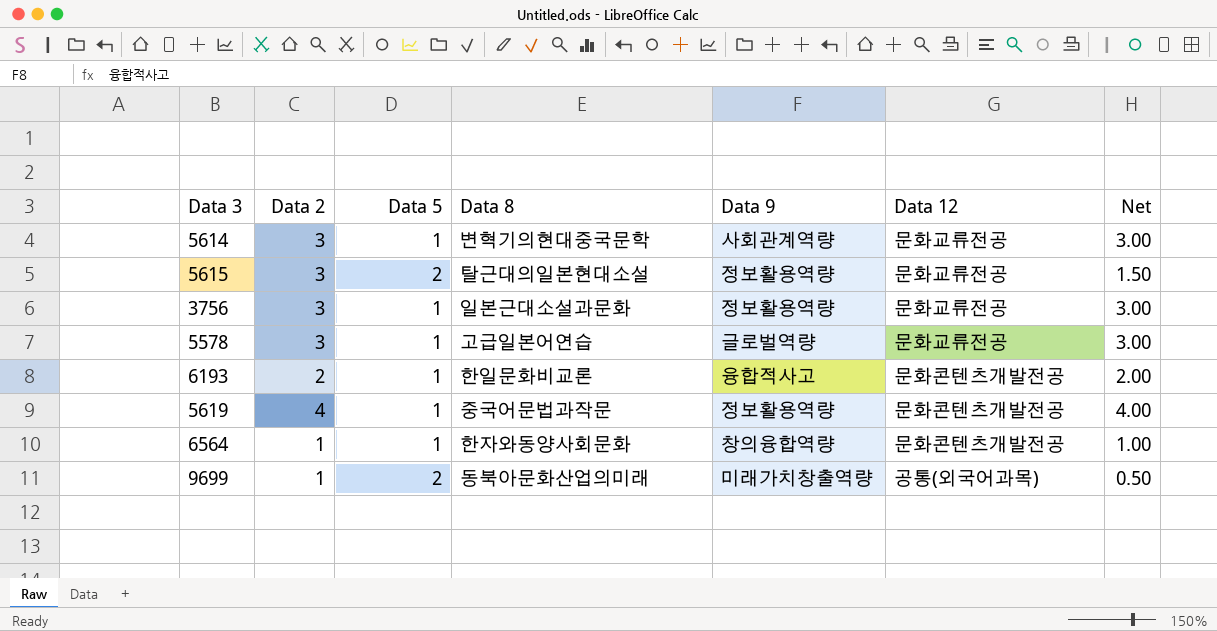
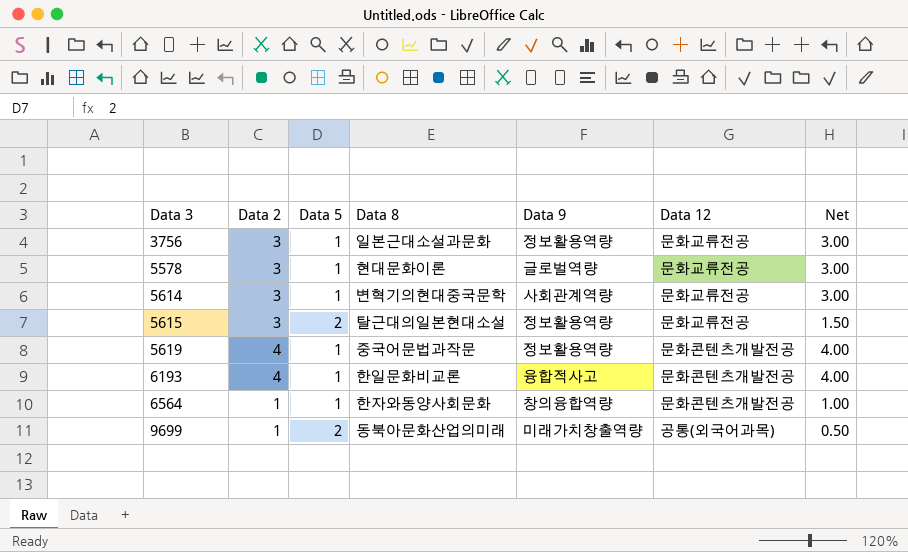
row order: none -> Data 3 ascending
5578 | Data 8: 고급일본어연습 -> 현대문화이론
6193 | Data 2: 2 -> 4
6193 | Net: 2.00 -> 4.00

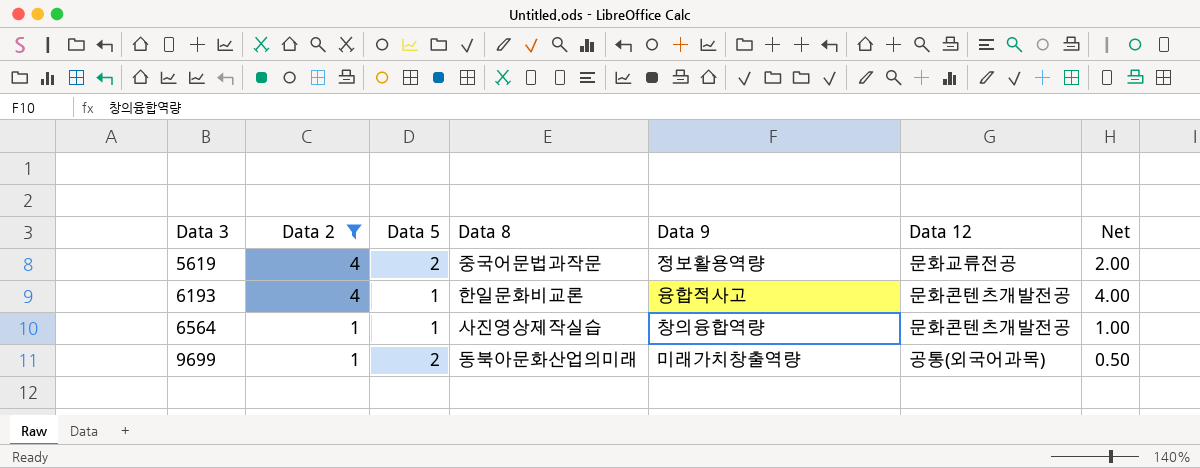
filter: none -> Data 2 != 3
5619 | Data 5: 1 -> 2
5619 | Data 12: 문화콘텐츠개발전공 -> 문화교류전공
5619 | Net: 4.00 -> 2.00
6564 | Data 8: 한자와동양사회문화 -> 사진영상제작실습

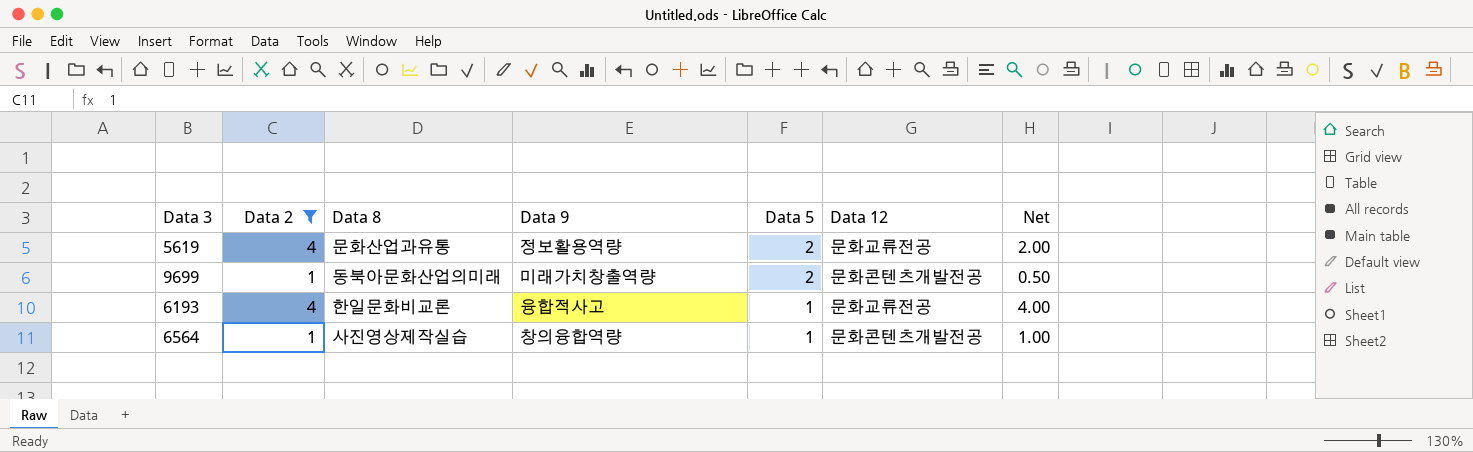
row order: Data 3 ascending -> Data 5 descending
column Data 5 | position: 3 -> 5
5619 | Data 8: 중국어문법과작문 -> 문화산업과유통
9699 | Data 12: 공통(외국어과목) -> 문화콘텐츠개발전공
6193 | Data 12: 문화콘텐츠개발전공 -> 문화교류전공

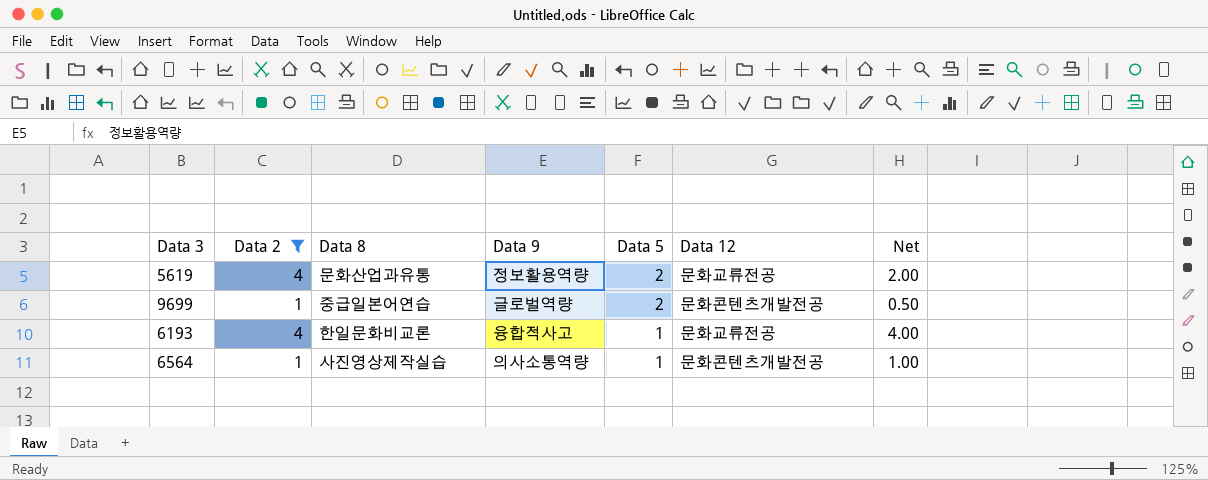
9699 | Data 8: 동북아문화산업의미래 -> 중급일본어연습
9699 | Data 9: 미래가치창출역량 -> 글로벌역량
6564 | Data 9: 창의융합역량 -> 의사소통역량

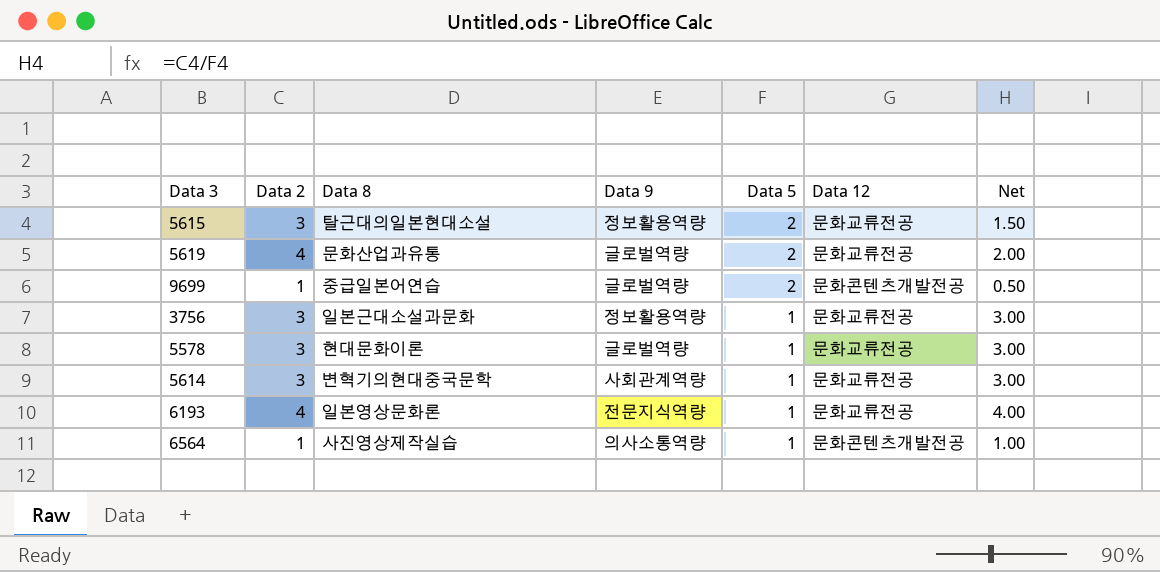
filter: Data 2 != 3 -> none
5619 | Data 9: 정보활용역량 -> 글로벌역량
6193 | Data 8: 한일문화비교론 -> 일본영상문화론
6193 | Data 9: 융합적사고 -> 전문지식역량

